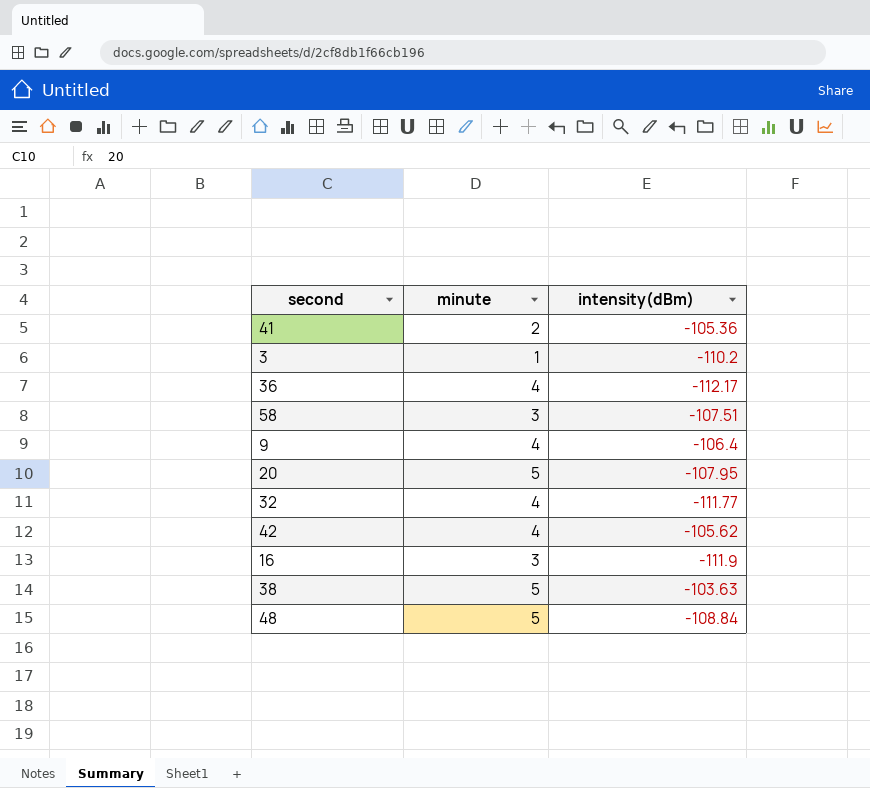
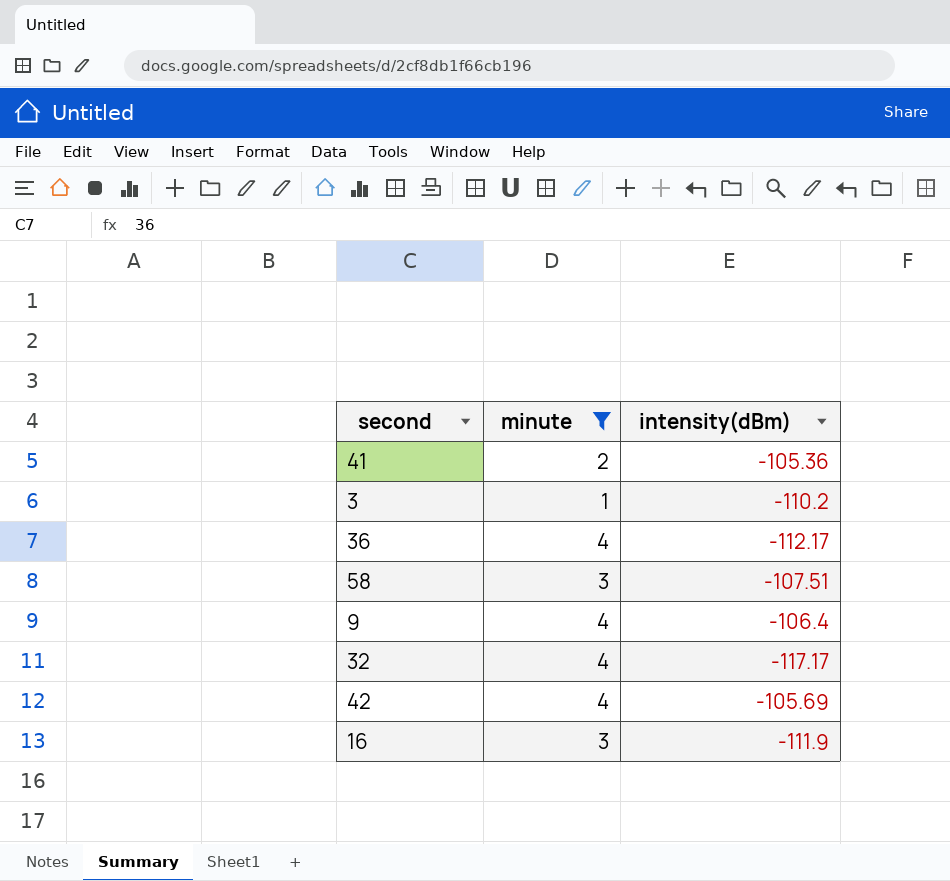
filter: none -> minute != 5
32 | intensity(dBm): -111.77 -> -117.17
42 | intensity(dBm): -105.62 -> -105.69

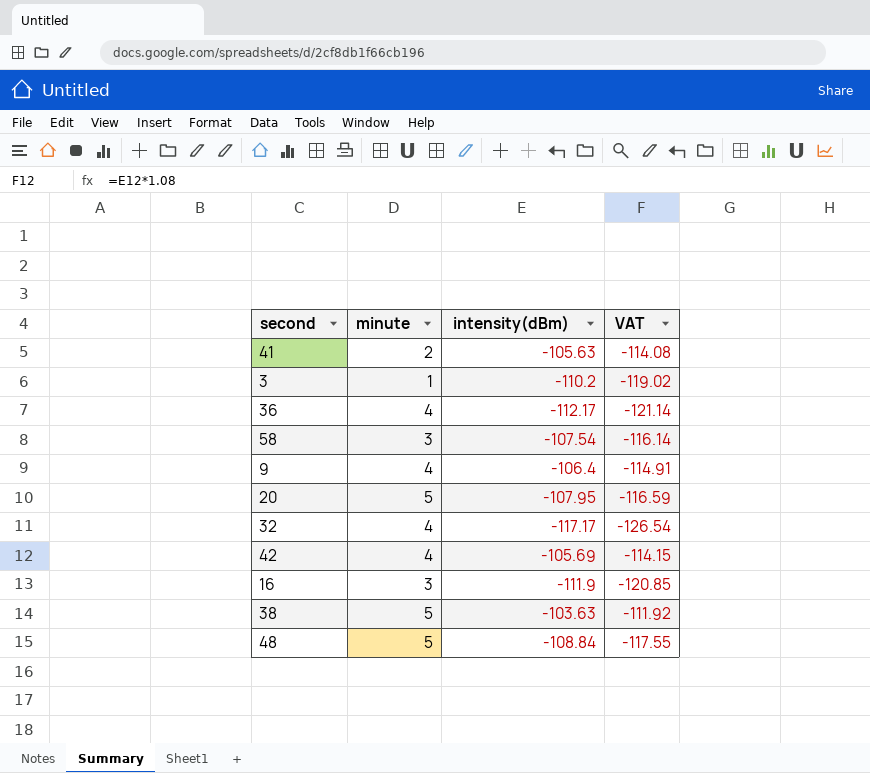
filter: minute != 5 -> none
column VAT | formula: none -> [intensity(dBm)] * 1.08
41 | intensity(dBm): -105.36 -> -105.63
58 | intensity(dBm): -107.51 -> -107.54

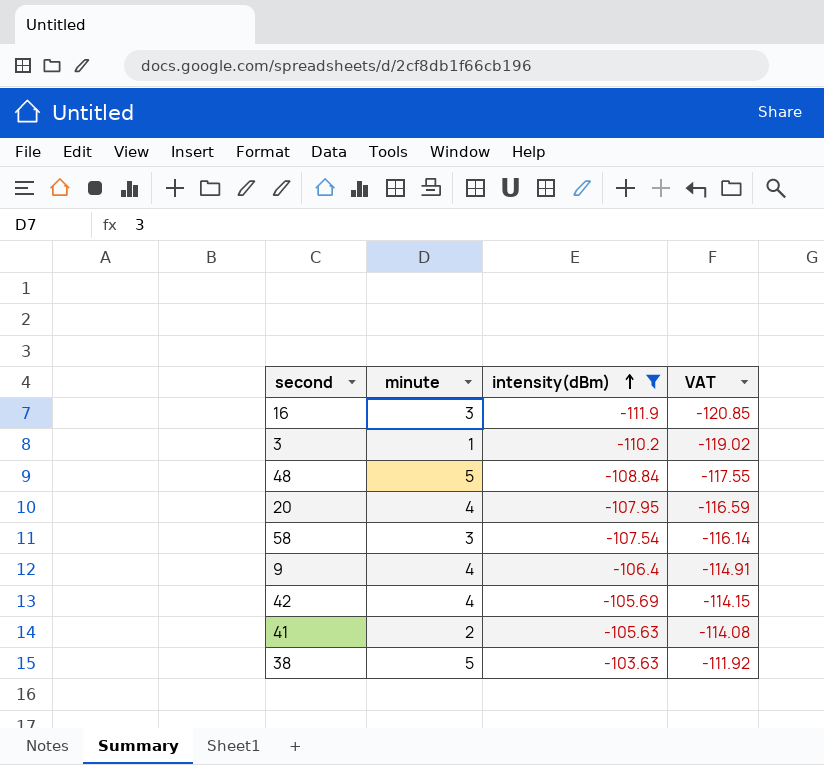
filter: none -> intensity(dBm) >= -111.9
row order: none -> intensity(dBm) ascending
20 | minute: 5 -> 4

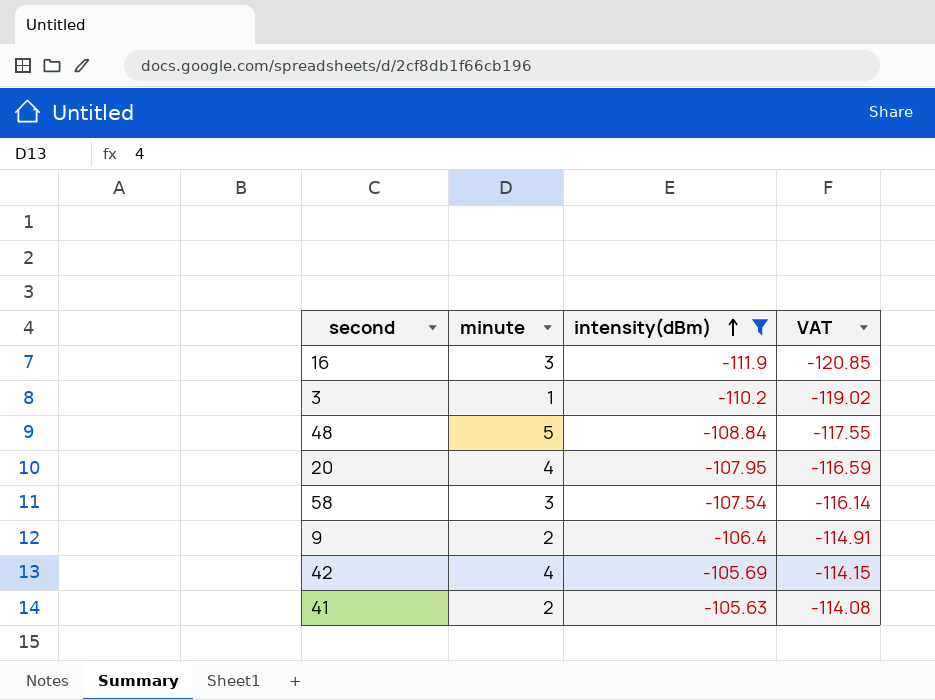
row 38: 5 | -103.63 | -111.92 -> none
9 | minute: 4 -> 2

